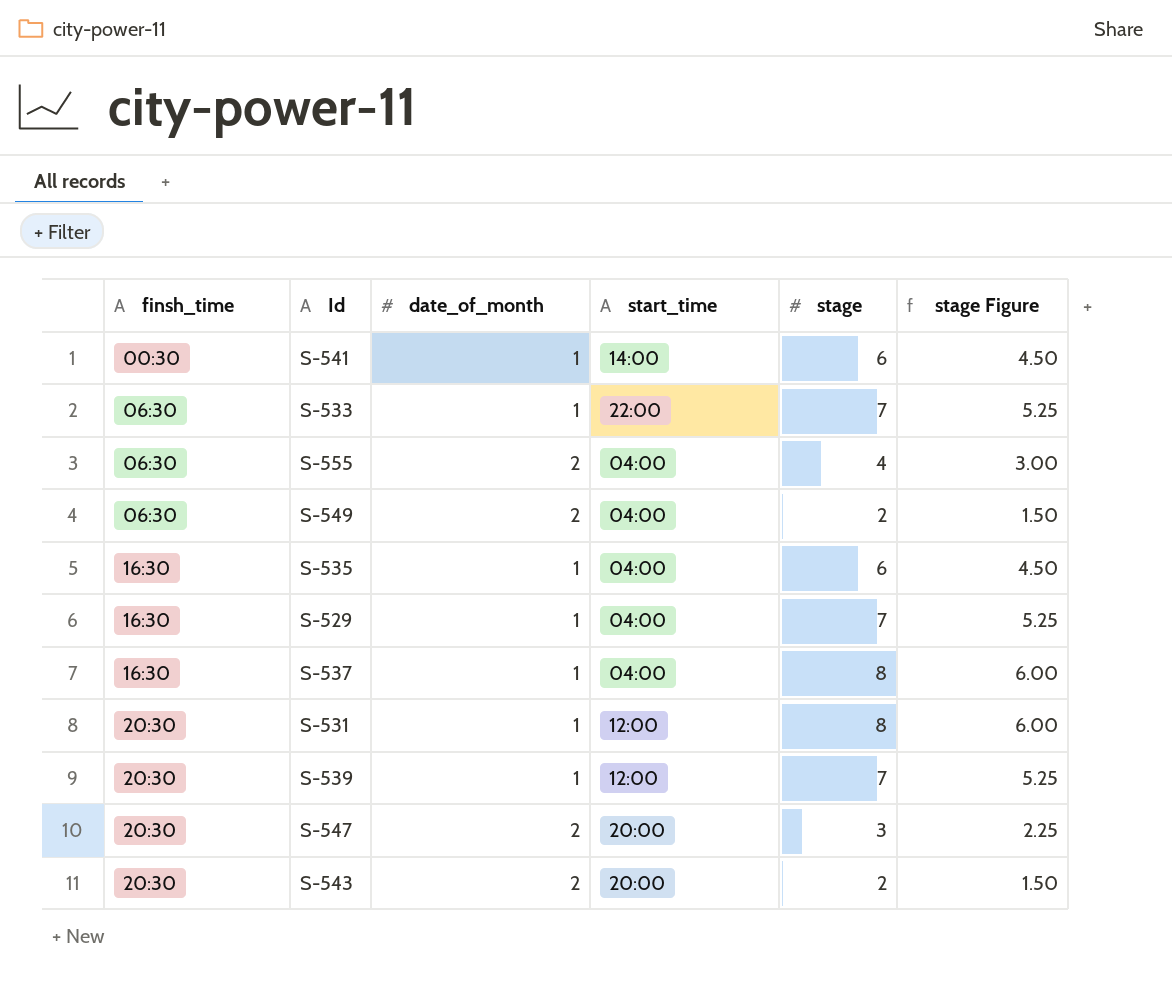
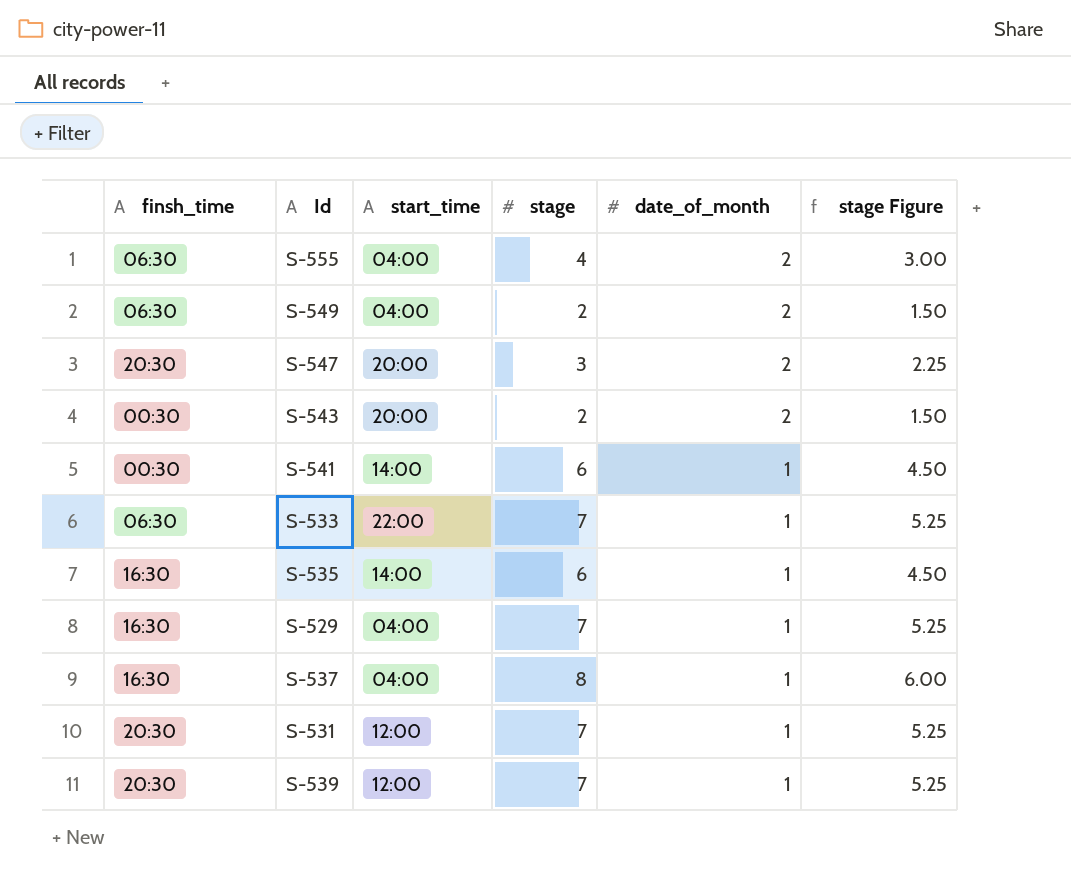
row order: finsh_time ascending -> date_of_month descending
column date_of_month | position: 3 -> 5
S-543 | finsh_time: 20:30 -> 00:30
S-535 | start_time: 04:00 -> 14:00
S-531 | stage: 8 -> 7
S-531 | stage Figure: 6.00 -> 5.25

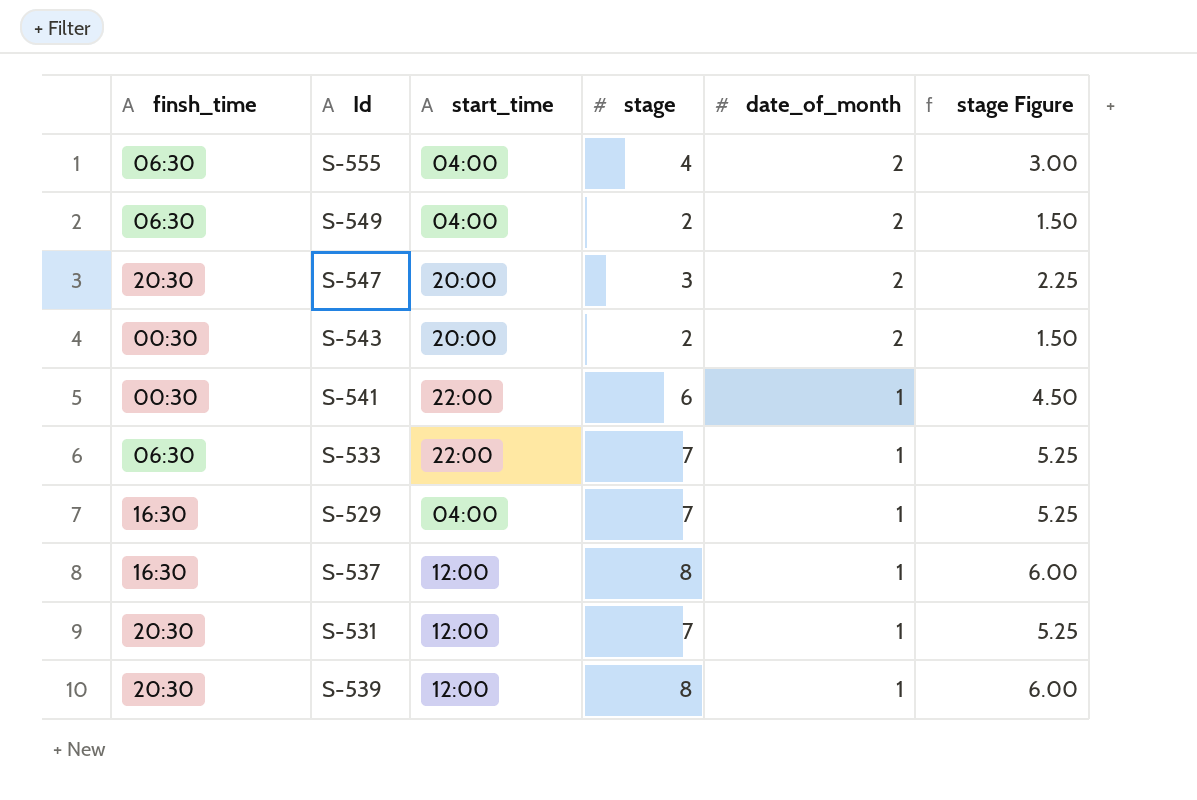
row S-535: 16:30 | 14:00 | 6 | 1 | 4.50 -> none
S-541 | start_time: 14:00 -> 22:00
S-537 | start_time: 04:00 -> 12:00
S-539 | stage: 7 -> 8
S-539 | stage Figure: 5.25 -> 6.00

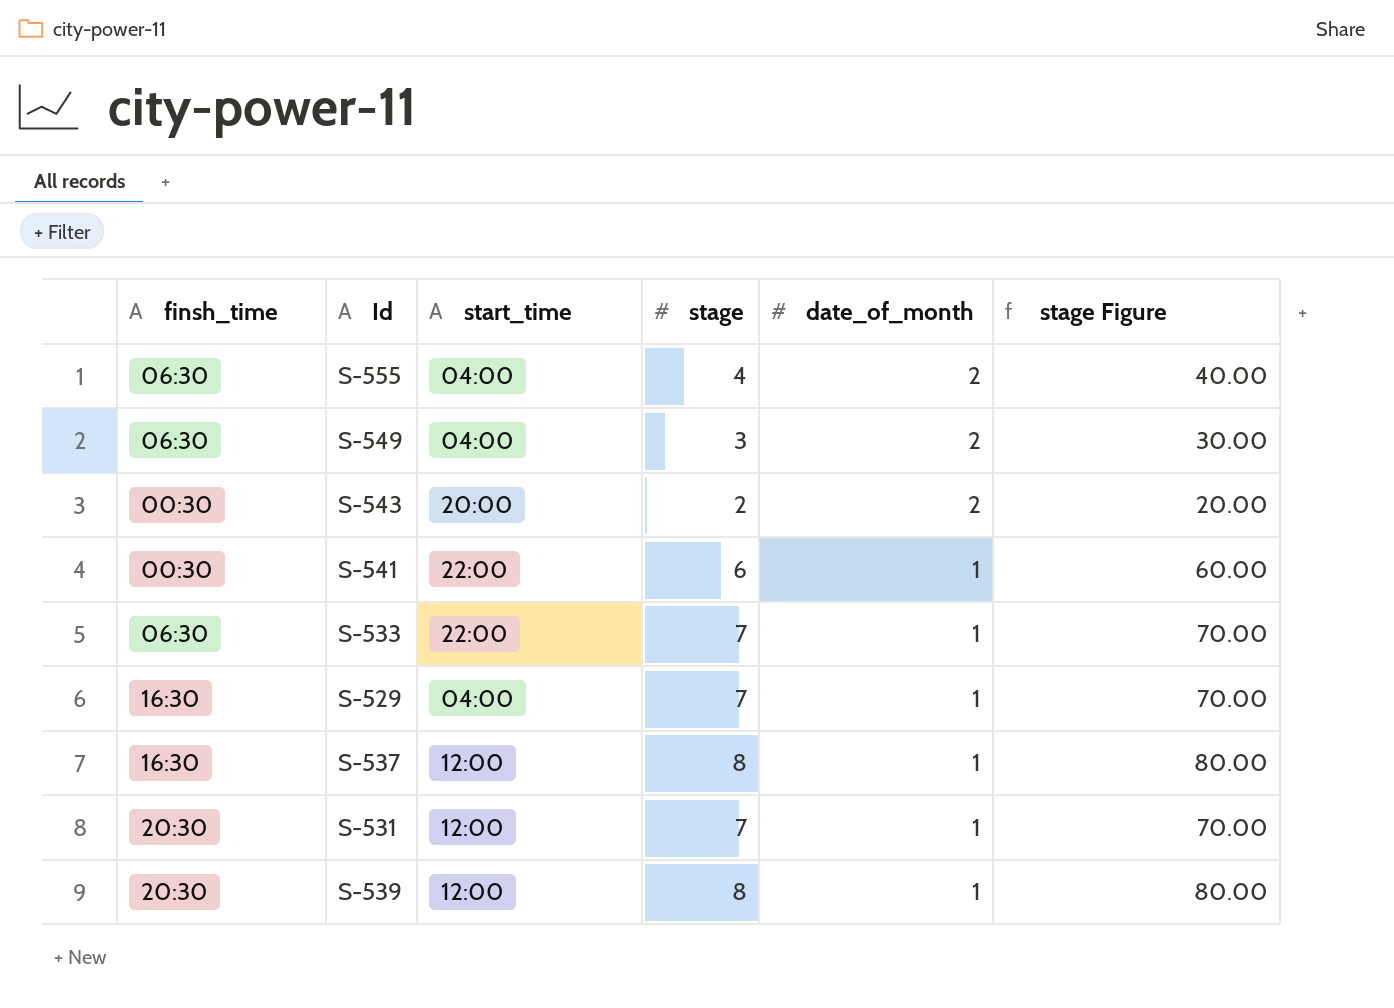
column stage Figure | formula: [stage] * 0.75 -> [stage] * 10
row S-547: 20:30 | 20:00 | 3 | 2 | 2.25 -> none
S-549 | stage: 2 -> 3

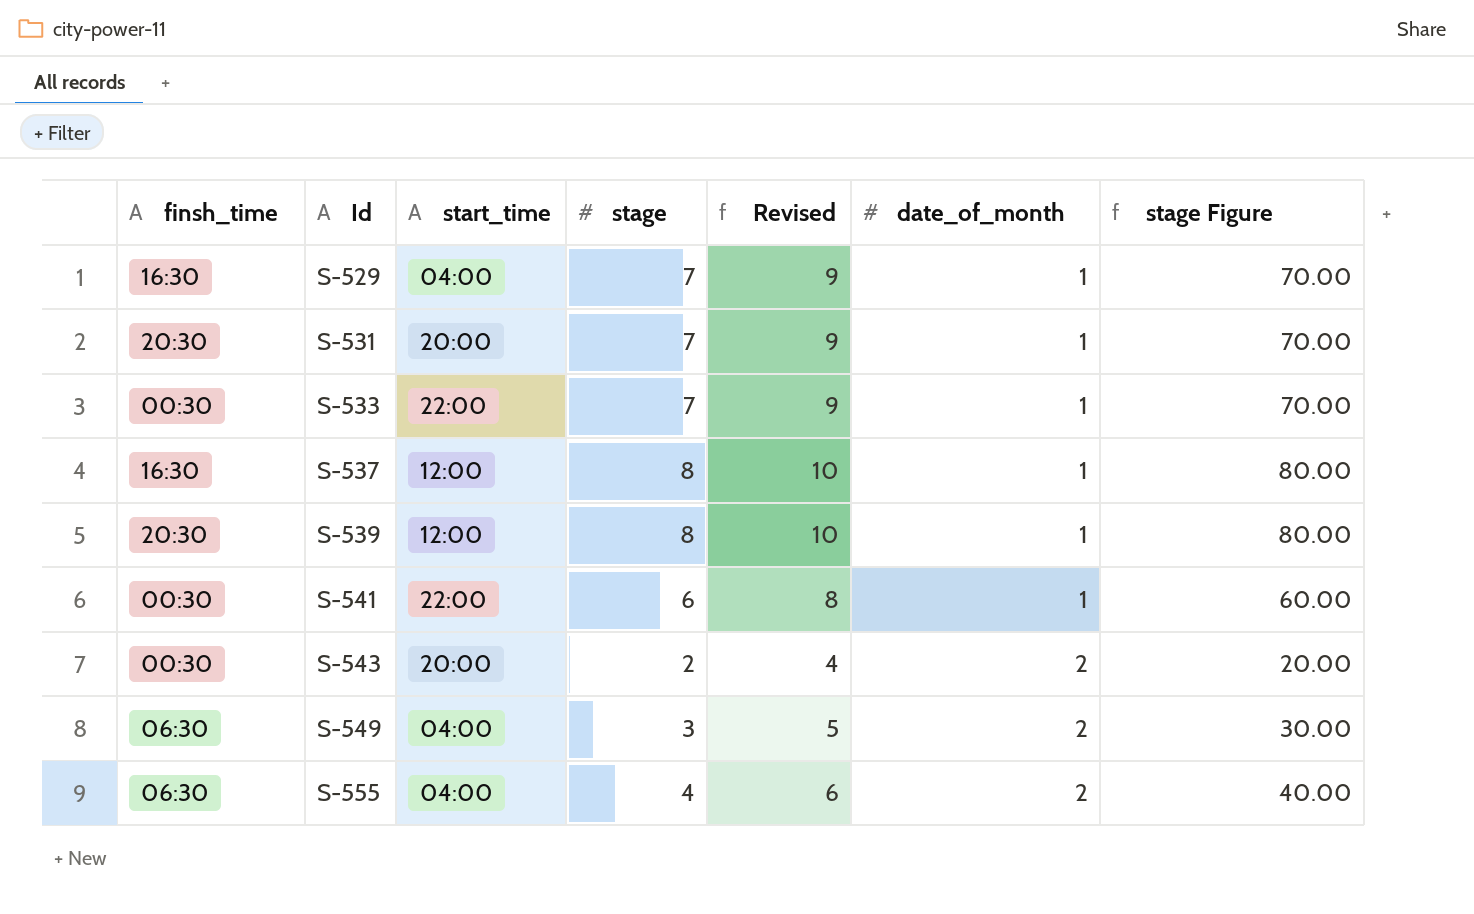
row order: date_of_month descending -> Id ascending
column Revised | formula: none -> [stage] + 2
S-531 | start_time: 12:00 -> 20:00
S-533 | finsh_time: 06:30 -> 00:30

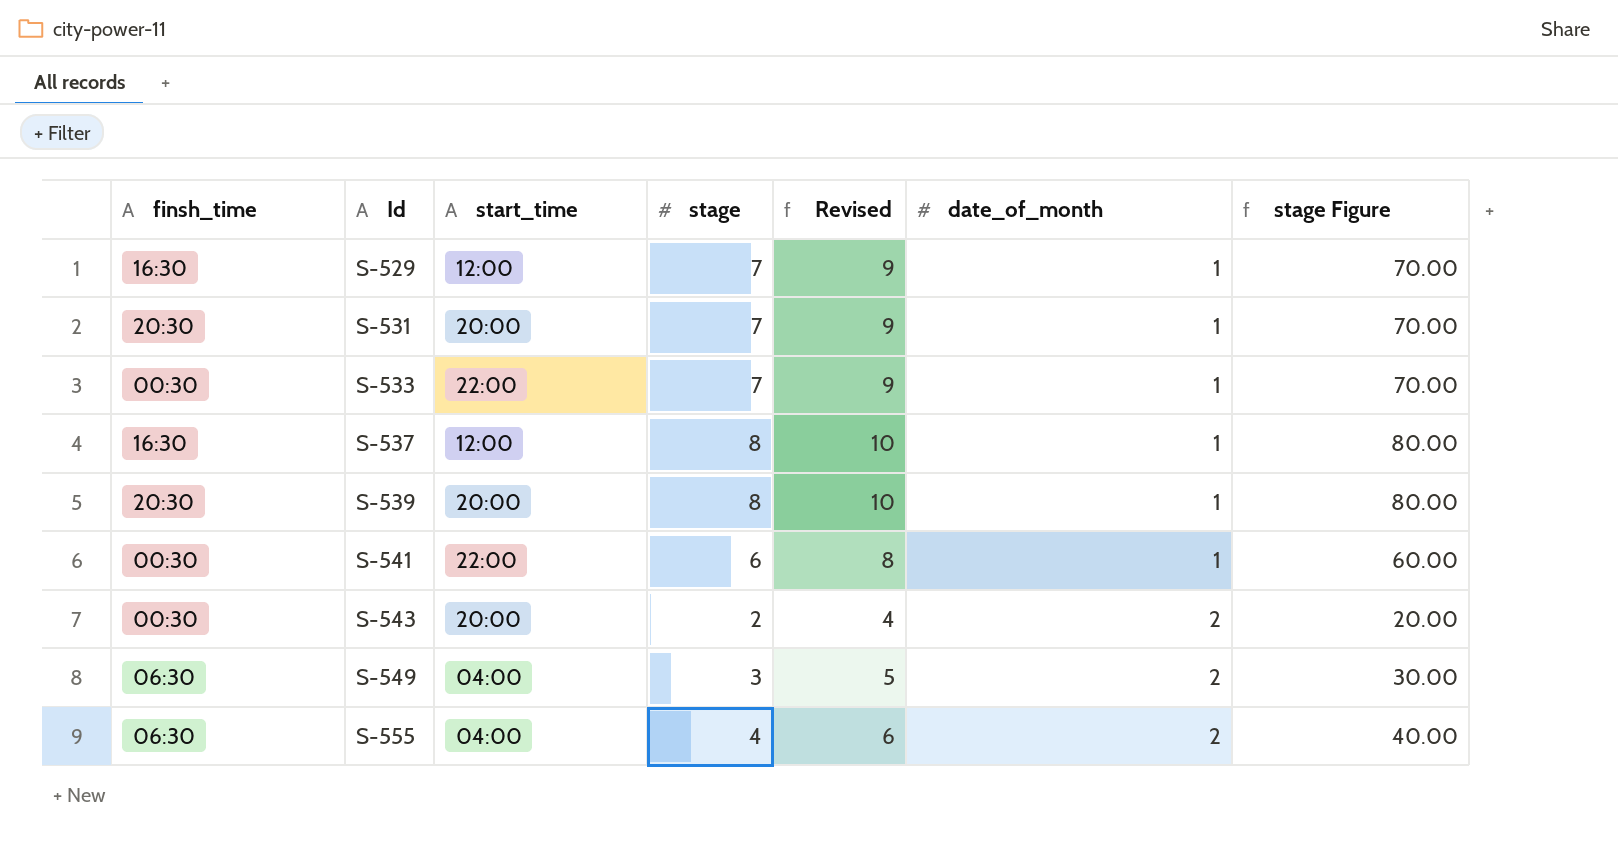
S-529 | start_time: 04:00 -> 12:00
S-539 | start_time: 12:00 -> 20:00

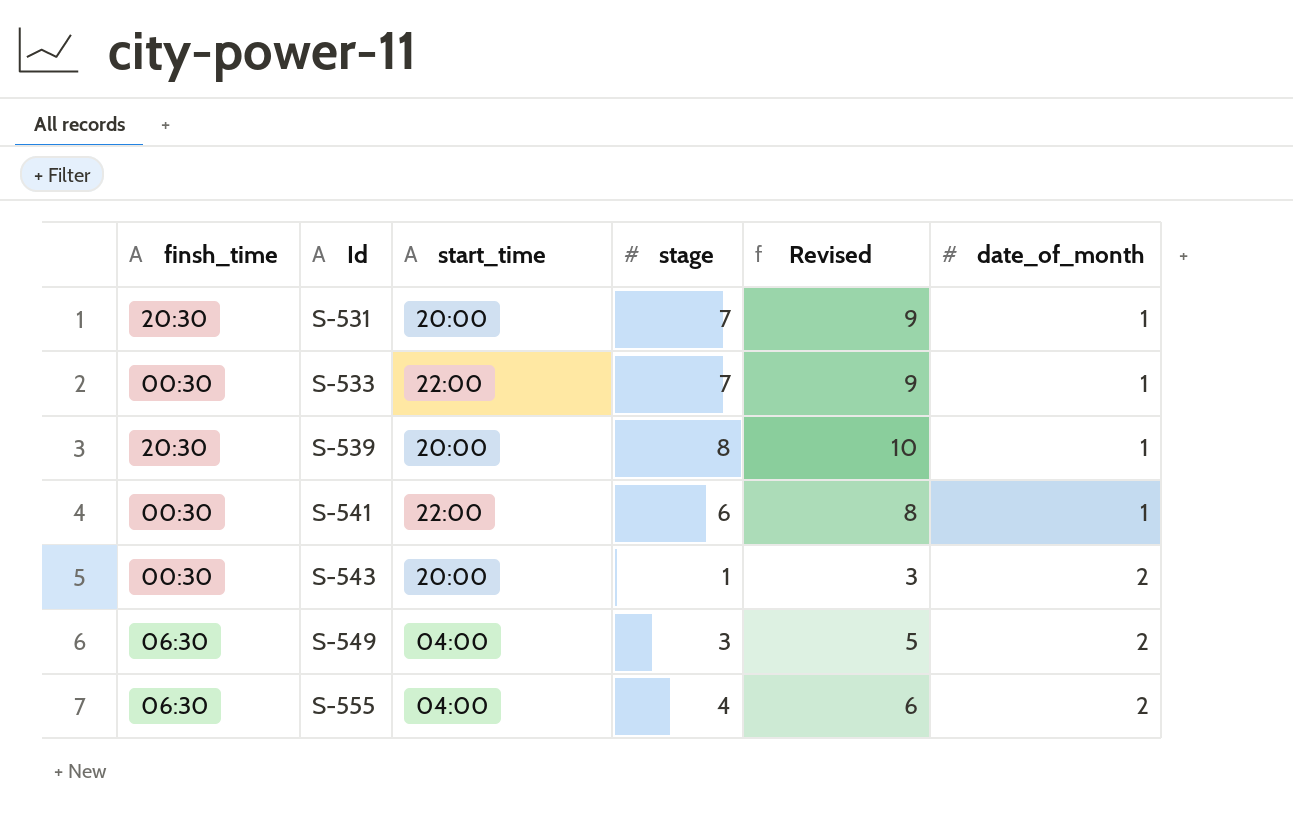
column stage Figure | formula: [stage] * 10 -> none
row S-529: 16:30 | 12:00 | 7 | 9 | 1 | 70.00 -> none
row S-537: 16:30 | 12:00 | 8 | 10 | 1 | 80.00 -> none
S-543 | stage: 2 -> 1
S-543 | Revised: 4 -> 3

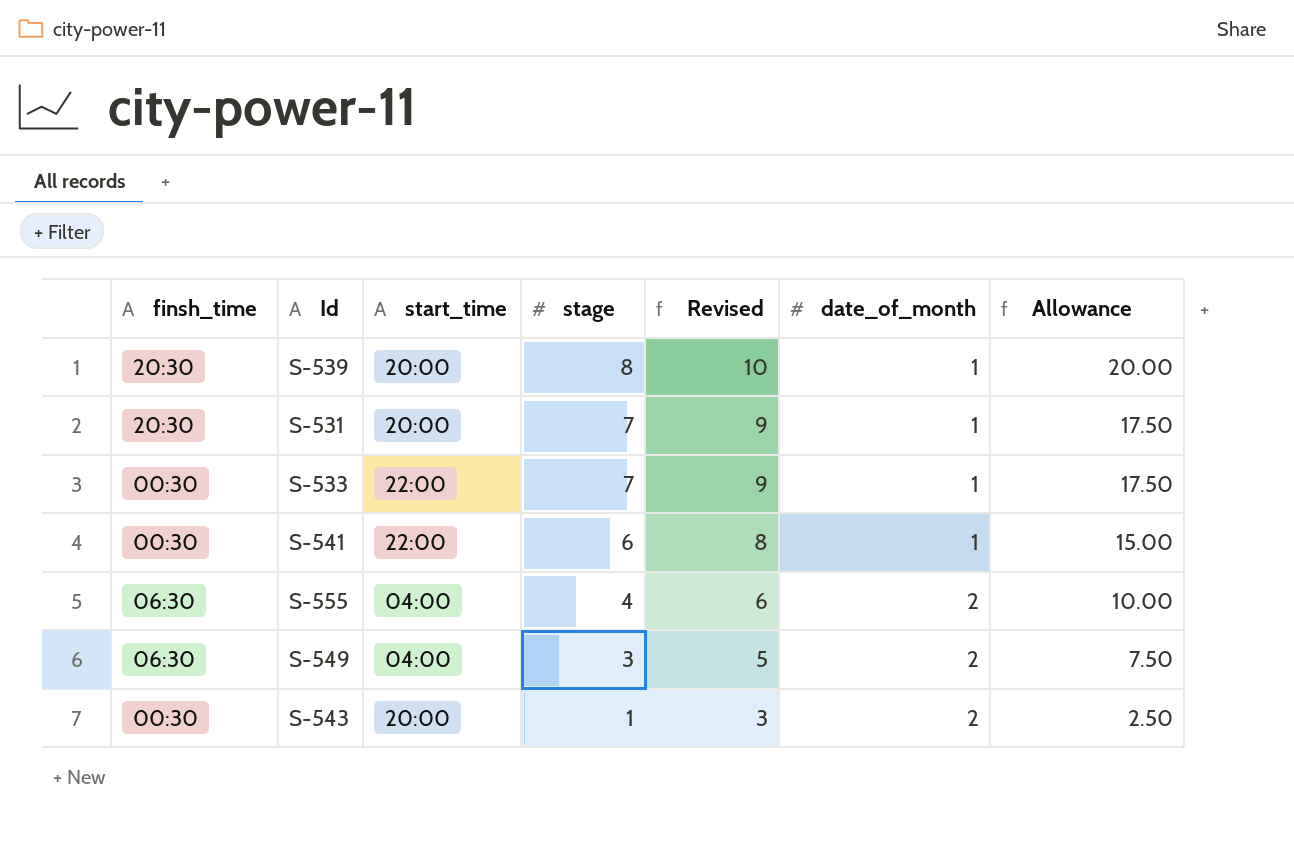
row order: Id ascending -> stage descending
column Allowance | formula: none -> [stage] * 2.5

